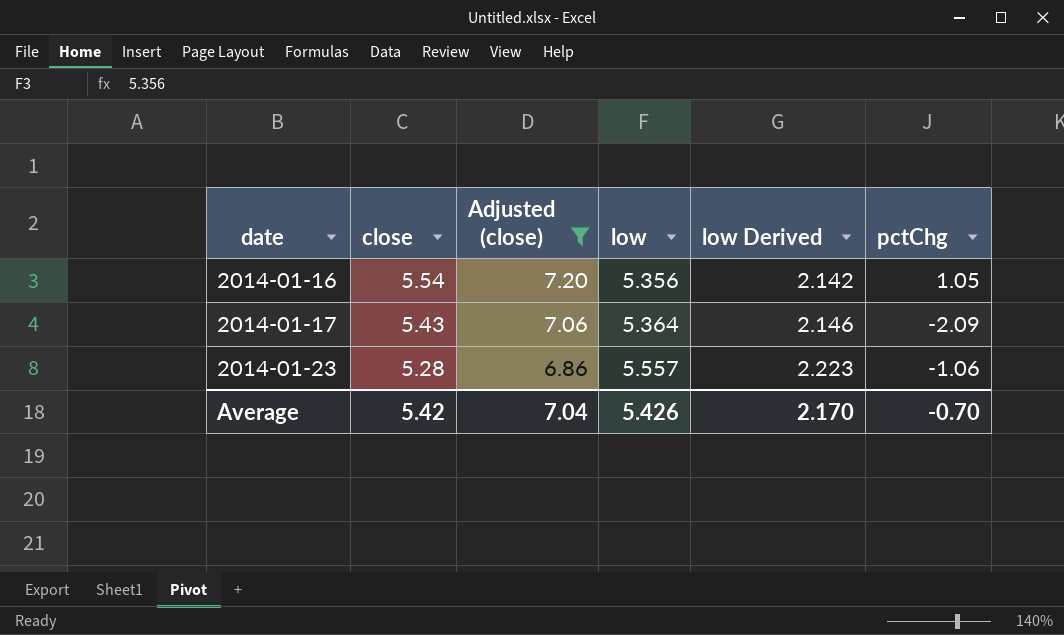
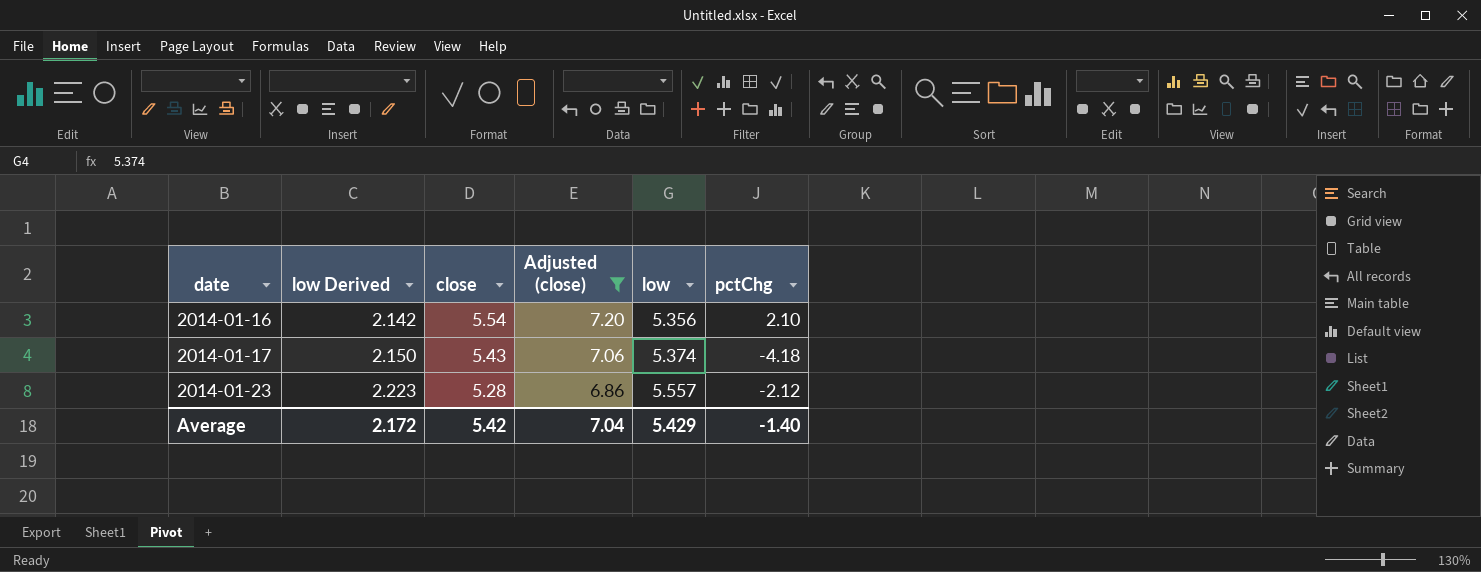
column low Derived | position: 5 -> 2
2014-01-16 | pctChg: 1.05 -> 2.10
2014-01-17 | low Derived: 2.146 -> 2.150
2014-01-17 | low: 5.364 -> 5.374
2014-01-17 | pctChg: -2.09 -> -4.18
2014-01-23 | pctChg: -1.06 -> -2.12
Average | low Derived: 2.170 -> 2.172
Average | low: 5.426 -> 5.429
Average | pctChg: -0.70 -> -1.40

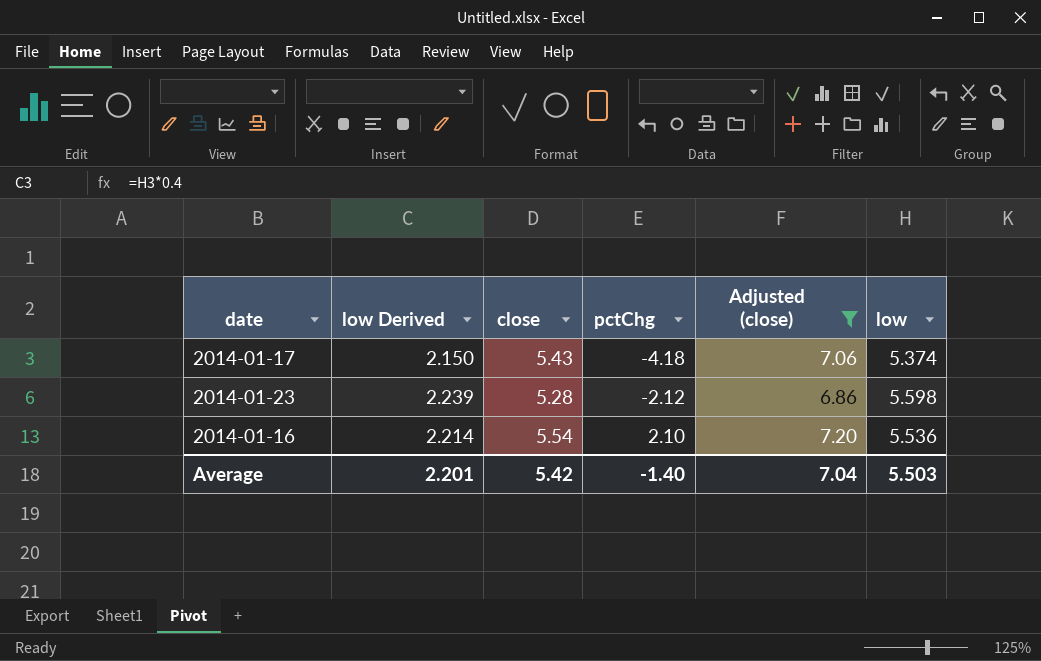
row order: date ascending -> pctChg ascending
column pctChg | position: 6 -> 4
2014-01-23 | low Derived: 2.223 -> 2.239
2014-01-23 | low: 5.557 -> 5.598
2014-01-16 | low Derived: 2.142 -> 2.214
2014-01-16 | low: 5.356 -> 5.536
Average | low Derived: 2.172 -> 2.201
Average | low: 5.429 -> 5.503

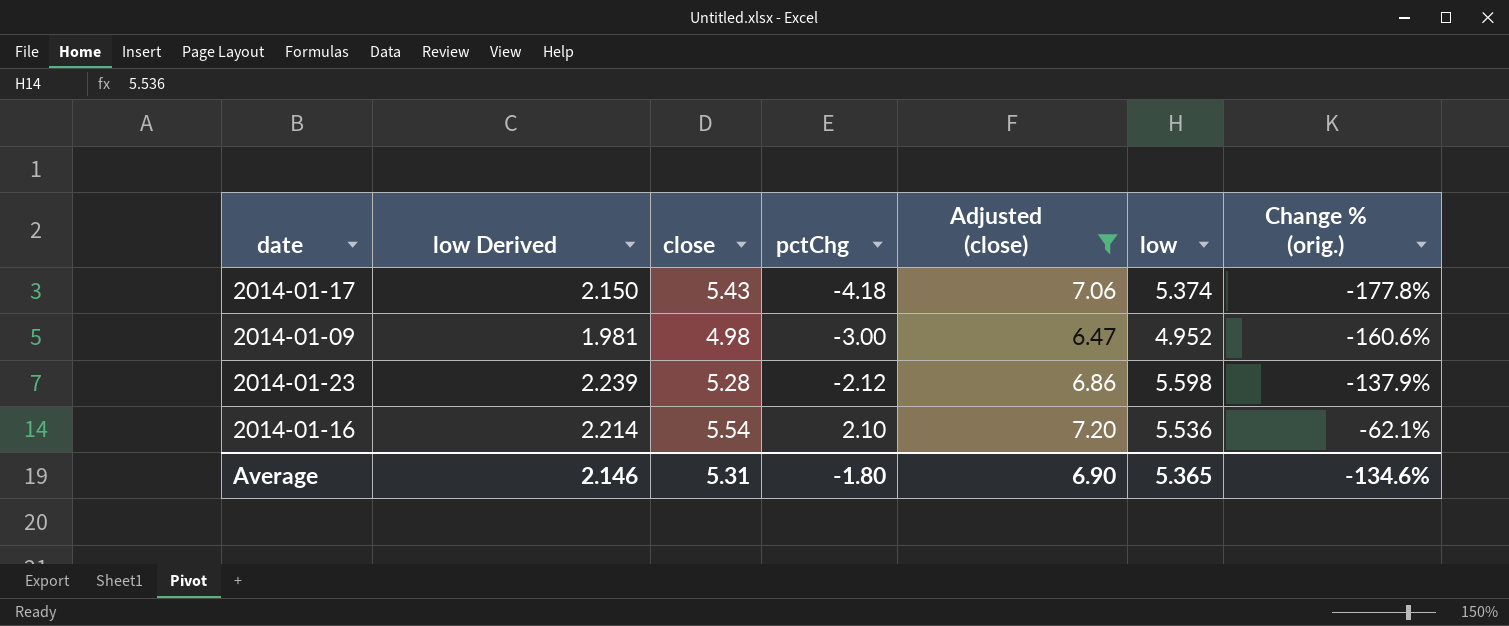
column Change % (orig.) | formula: none -> ([pctChg] - [low]) / [low]
row 2014-01-09: none -> 1.981 | 4.98 | -3.00 | 6.47 | 4.952 | -160.6%
Average | low Derived: 2.201 -> 2.146
Average | close: 5.42 -> 5.31
Average | pctChg: -1.40 -> -1.80
Average | Adjusted (close): 7.04 -> 6.90
Average | low: 5.503 -> 5.365

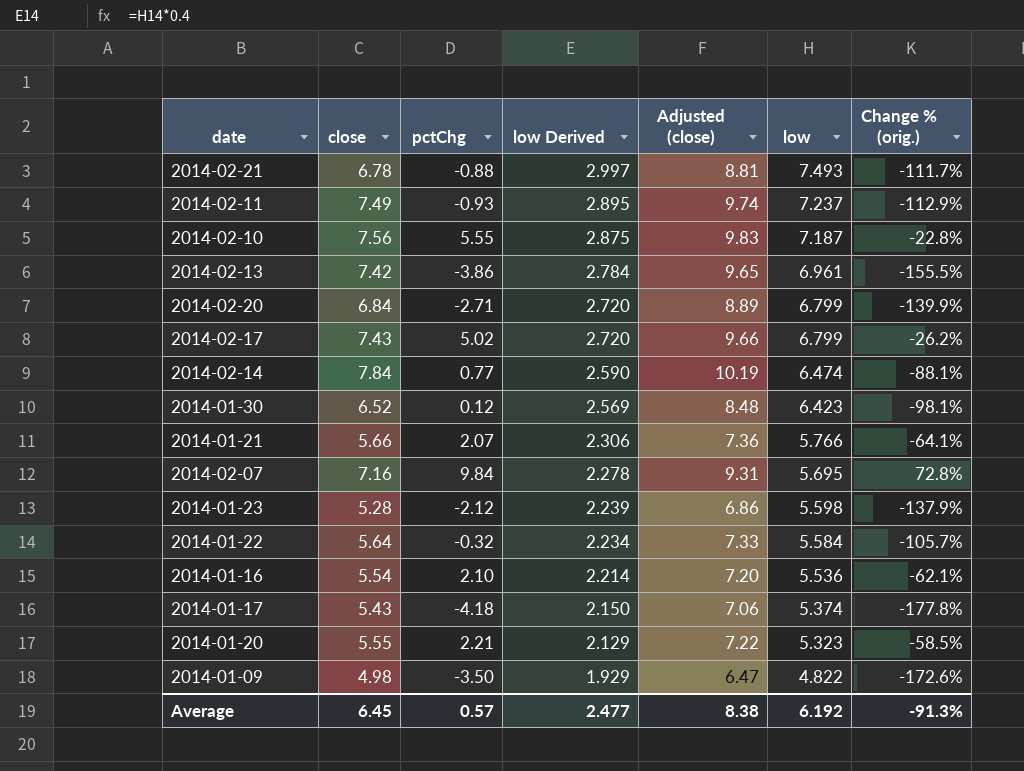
filter: Adjusted (close) <= 7.20 -> none
row order: pctChg ascending -> low Derived descending
column low Derived | position: 2 -> 4
2014-01-09 | pctChg: -3.00 -> -3.50
2014-01-09 | low Derived: 1.981 -> 1.929
2014-01-09 | low: 4.952 -> 4.822
2014-01-09 | Change % (orig.): -160.6% -> -172.6%
Average | close: 5.31 -> 6.45
Average | pctChg: -1.80 -> 0.57
Average | low Derived: 2.146 -> 2.477
Average | Adjusted (close): 6.90 -> 8.38
Average | low: 5.365 -> 6.192
Average | Change % (orig.): -134.6% -> -91.3%

